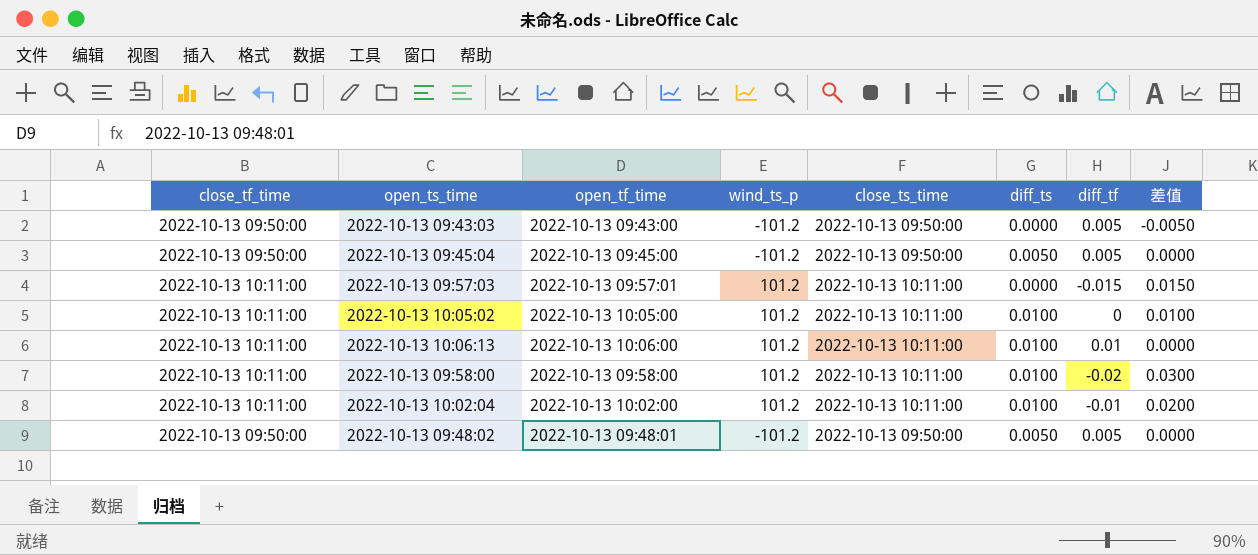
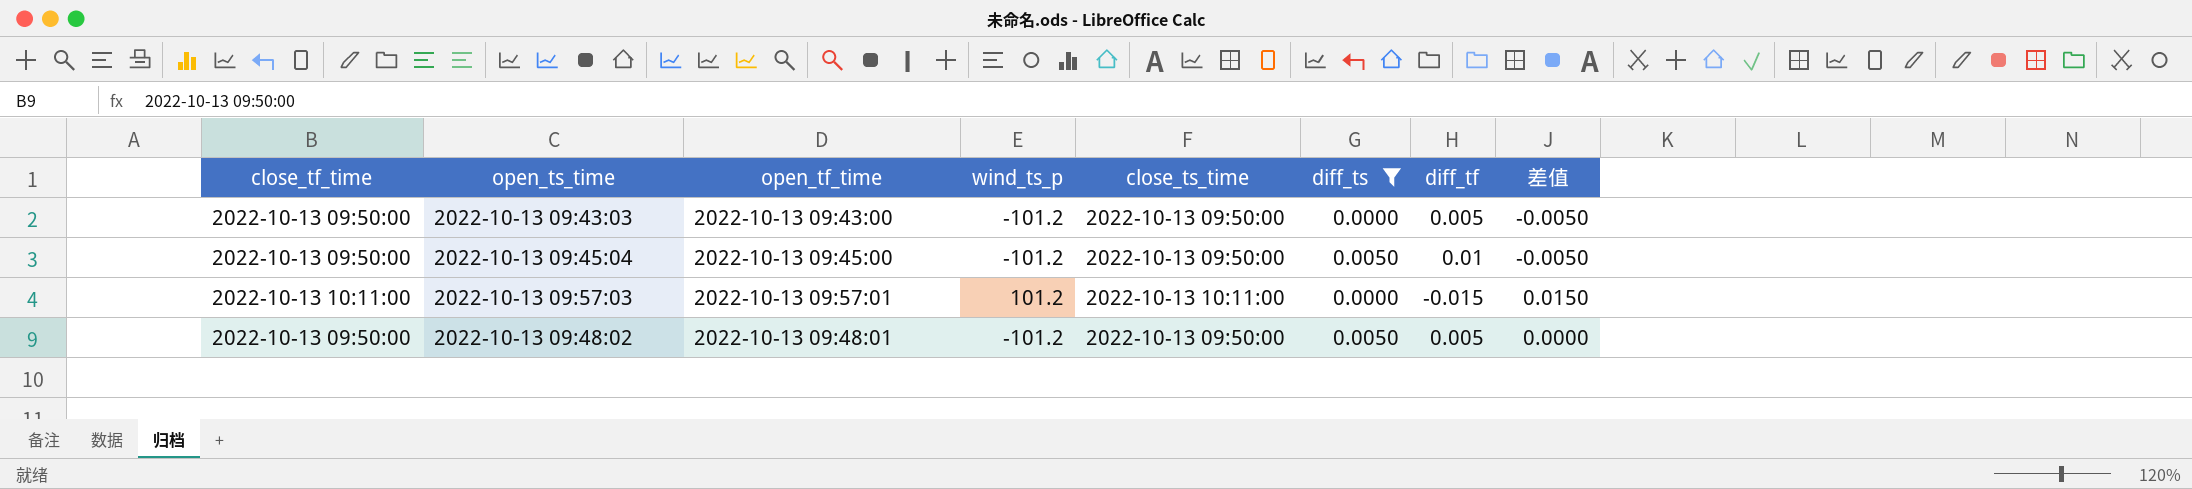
filter: none -> diff_ts != 0.0100
2022-10-13 09:45:04 | diff_tf: 0.005 -> 0.01
2022-10-13 09:45:04 | 差值: 0.0000 -> -0.0050

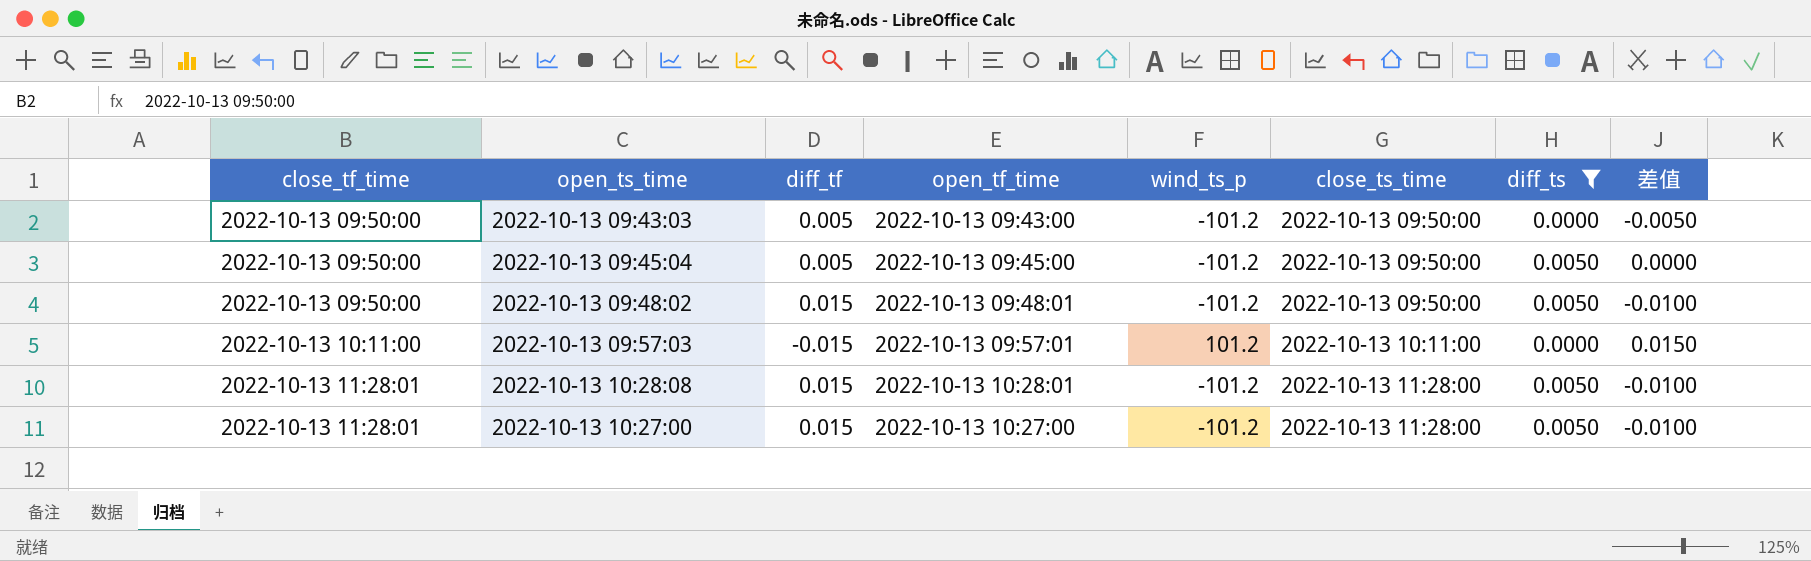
row order: none -> close_tf_time ascending
column diff_tf | position: 7 -> 3
2022-10-13 09:45:04 | diff_tf: 0.01 -> 0.005
2022-10-13 09:45:04 | 差值: -0.0050 -> 0.0000
2022-10-13 09:48:02 | diff_tf: 0.005 -> 0.015
2022-10-13 09:48:02 | 差值: 0.0000 -> -0.0100
row 2022-10-13 10:28:08: none -> 2022-10-13 11:28:01 | 0.015 | 2022-10-13 10:28:01 | -101.2 | 2022-10-13 11:28:00 | 0.0050 | -0.0100
row 2022-10-13 10:27:00: none -> 2022-10-13 11:28:01 | 0.015 | 2022-10-13 10:27:00 | -101.2 | 2022-10-13 11:28:00 | 0.0050 | -0.0100

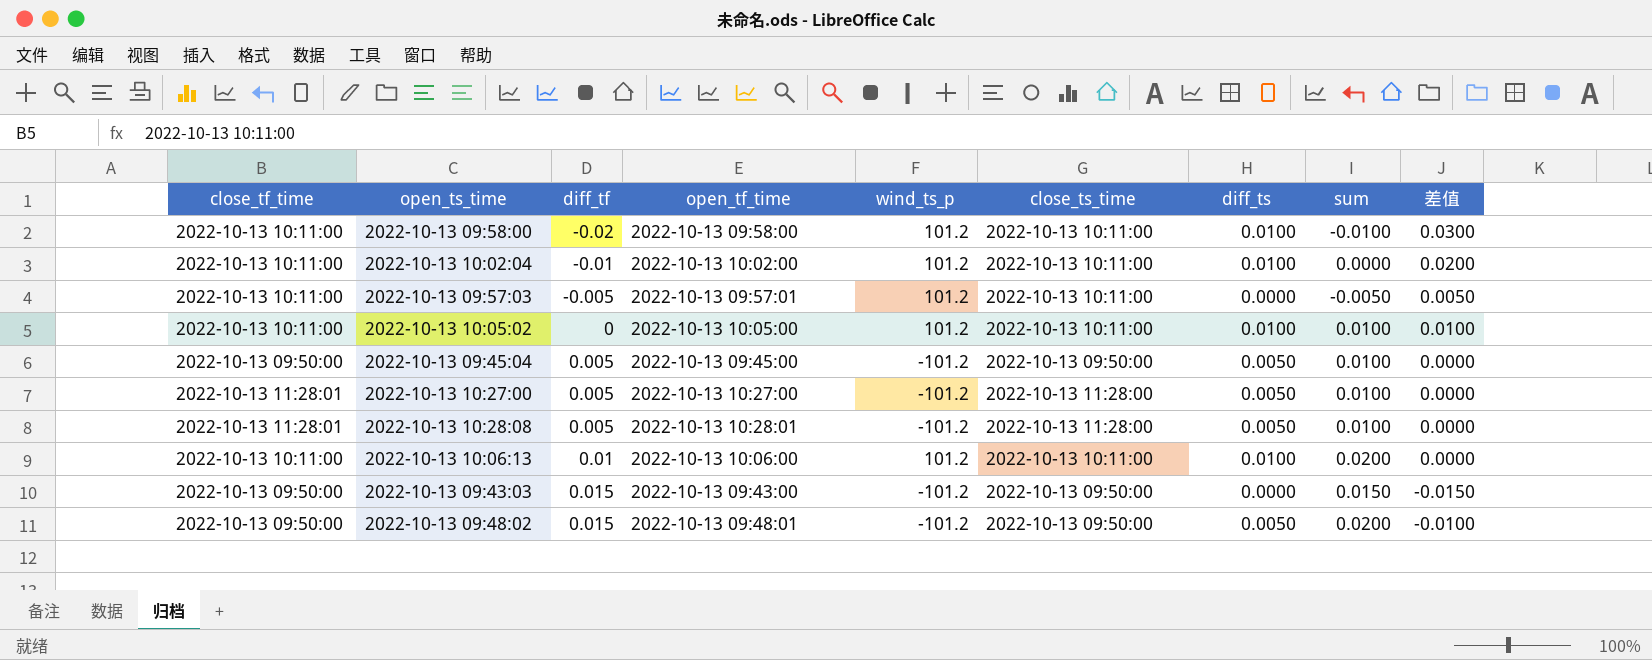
filter: diff_ts != 0.0100 -> none
row order: close_tf_time ascending -> diff_tf ascending
column sum | formula: none -> [diff_tf] + [diff_ts]
2022-10-13 09:57:03 | diff_tf: -0.015 -> -0.005
2022-10-13 09:57:03 | 差值: 0.0150 -> 0.0050
2022-10-13 10:27:00 | diff_tf: 0.015 -> 0.005
2022-10-13 10:27:00 | 差值: -0.0100 -> 0.0000
2022-10-13 10:28:08 | diff_tf: 0.015 -> 0.005
2022-10-13 10:28:08 | 差值: -0.0100 -> 0.0000
2022-10-13 09:43:03 | diff_tf: 0.005 -> 0.015
2022-10-13 09:43:03 | 差值: -0.0050 -> -0.0150

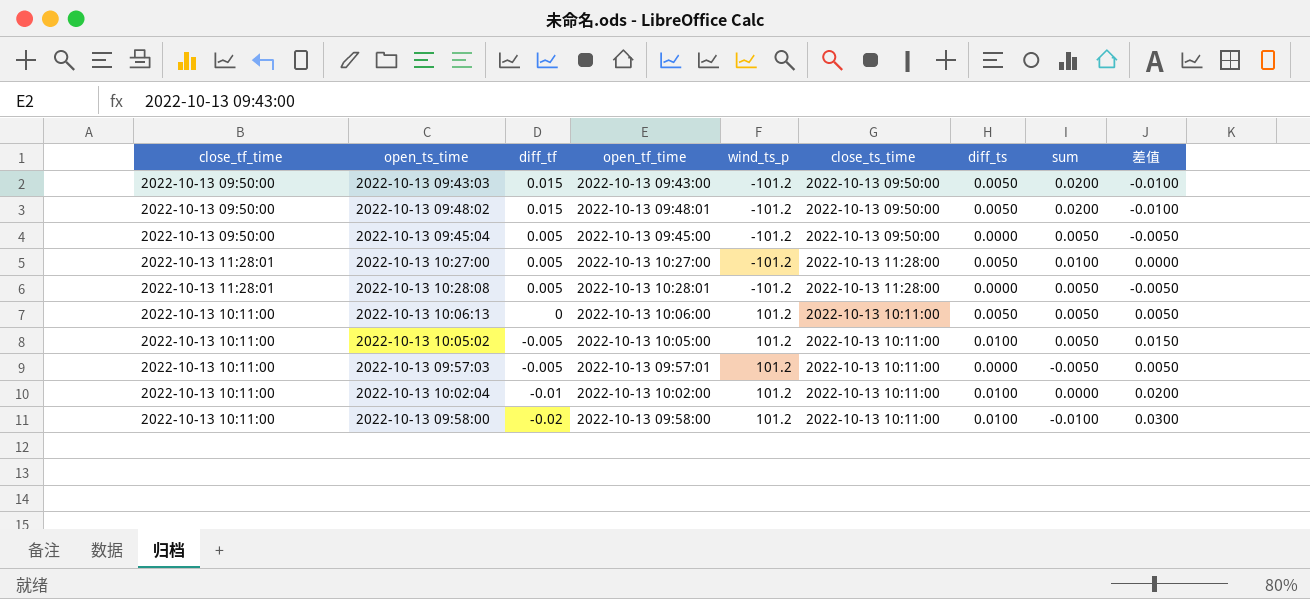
row order: diff_tf ascending -> diff_tf descending
2022-10-13 09:43:03 | diff_ts: 0.0000 -> 0.0050
2022-10-13 09:43:03 | sum: 0.0150 -> 0.0200
2022-10-13 09:43:03 | 差值: -0.0150 -> -0.0100
2022-10-13 09:45:04 | diff_ts: 0.0050 -> 0.0000
2022-10-13 09:45:04 | sum: 0.0100 -> 0.0050
2022-10-13 09:45:04 | 差值: 0.0000 -> -0.0050
2022-10-13 10:28:08 | diff_ts: 0.0050 -> 0.0000
2022-10-13 10:28:08 | sum: 0.0100 -> 0.0050
2022-10-13 10:28:08 | 差值: 0.0000 -> -0.0050
2022-10-13 10:06:13 | diff_tf: 0.01 -> 0
2022-10-13 10:06:13 | diff_ts: 0.0100 -> 0.0050
2022-10-13 10:06:13 | sum: 0.0200 -> 0.0050
2022-10-13 10:06:13 | 差值: 0.0000 -> 0.0050
2022-10-13 10:05:02 | diff_tf: 0 -> -0.005
2022-10-13 10:05:02 | sum: 0.0100 -> 0.0050
2022-10-13 10:05:02 | 差值: 0.0100 -> 0.0150

